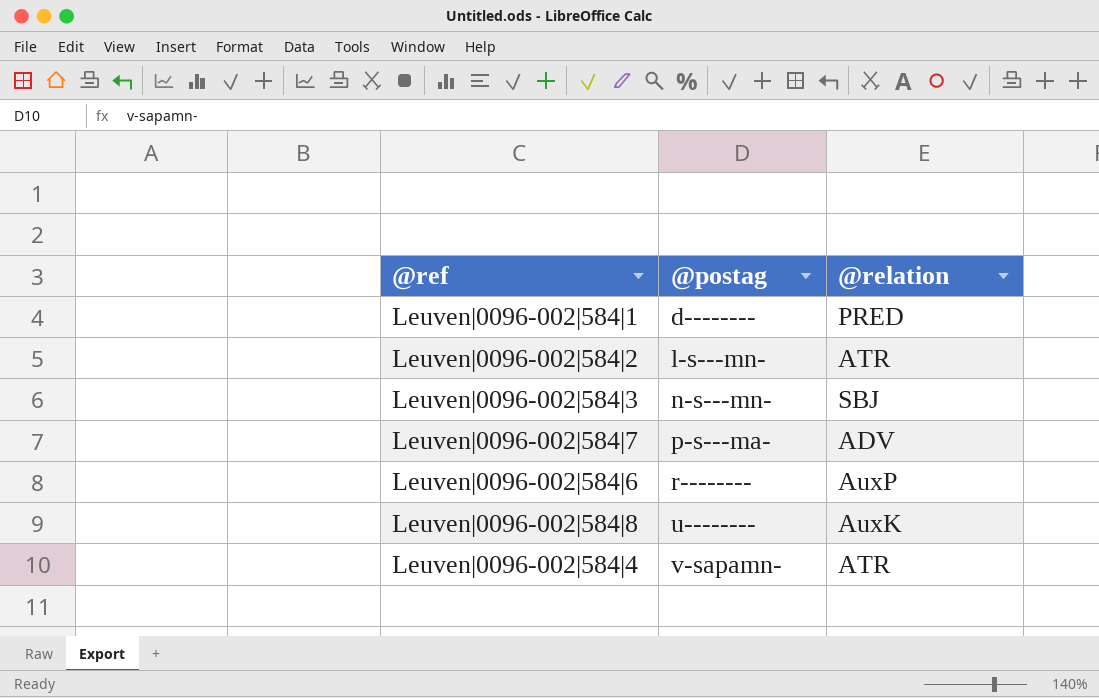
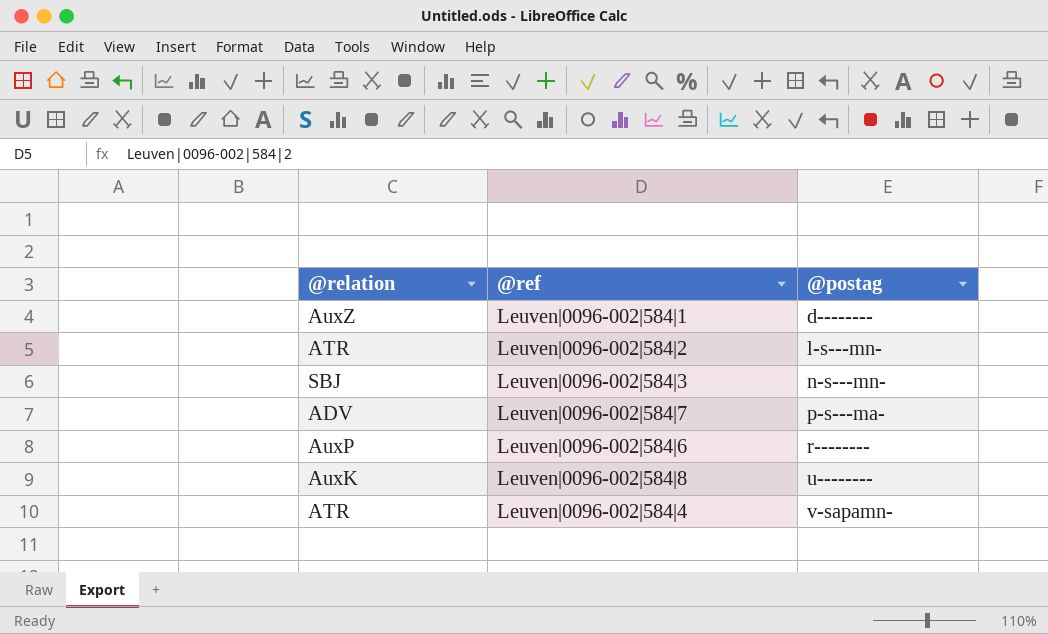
column @relation | position: 3 -> 1
Leuven|0096-002|584|1 | @relation: PRED -> AuxZ

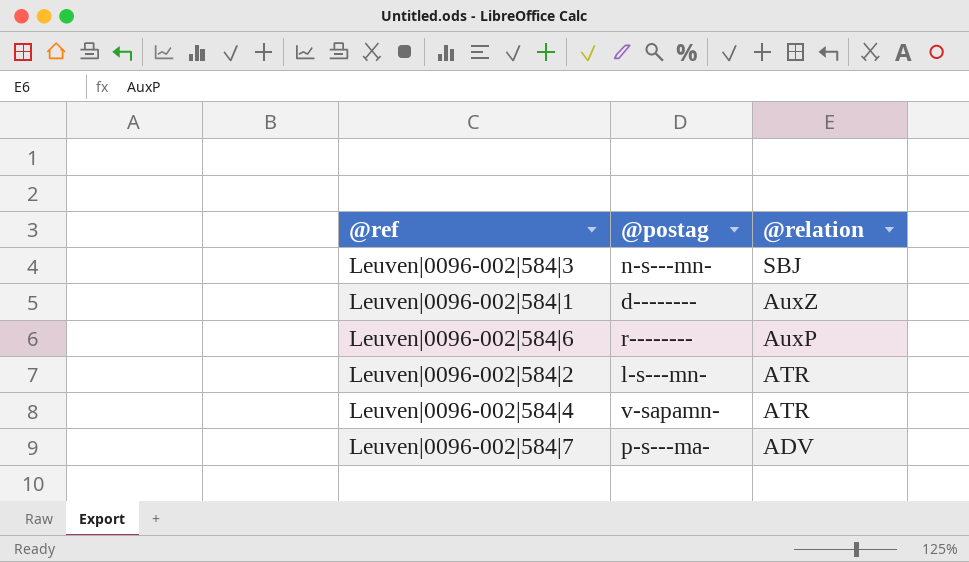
row order: @postag ascending -> @relation descending
column @relation | position: 1 -> 3
row Leuven|0096-002|584|8: AuxK | u-------- -> none

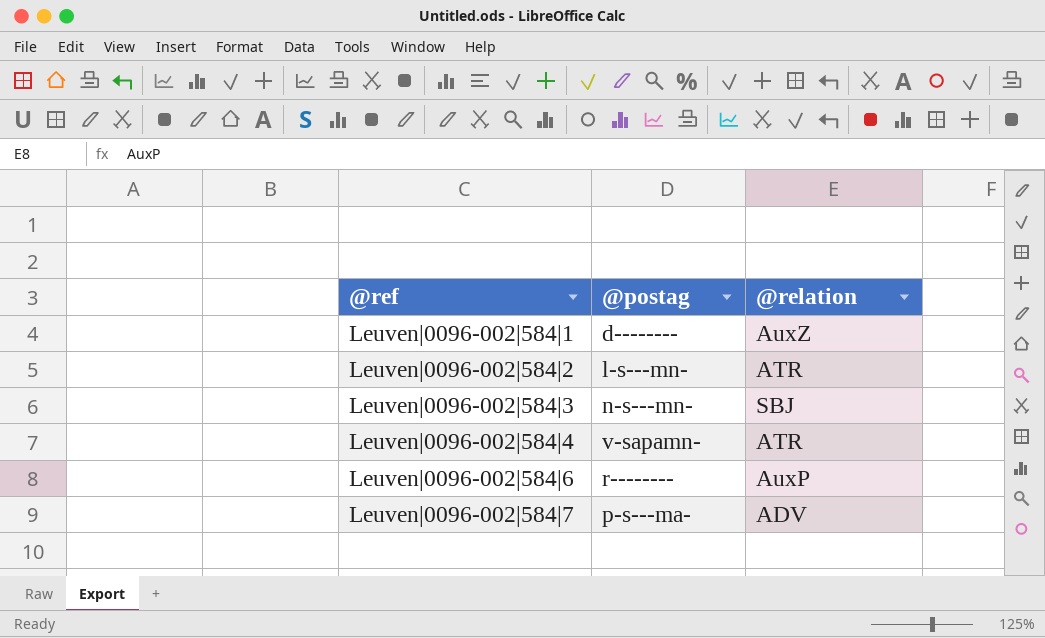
row order: @relation descending -> @ref ascending

